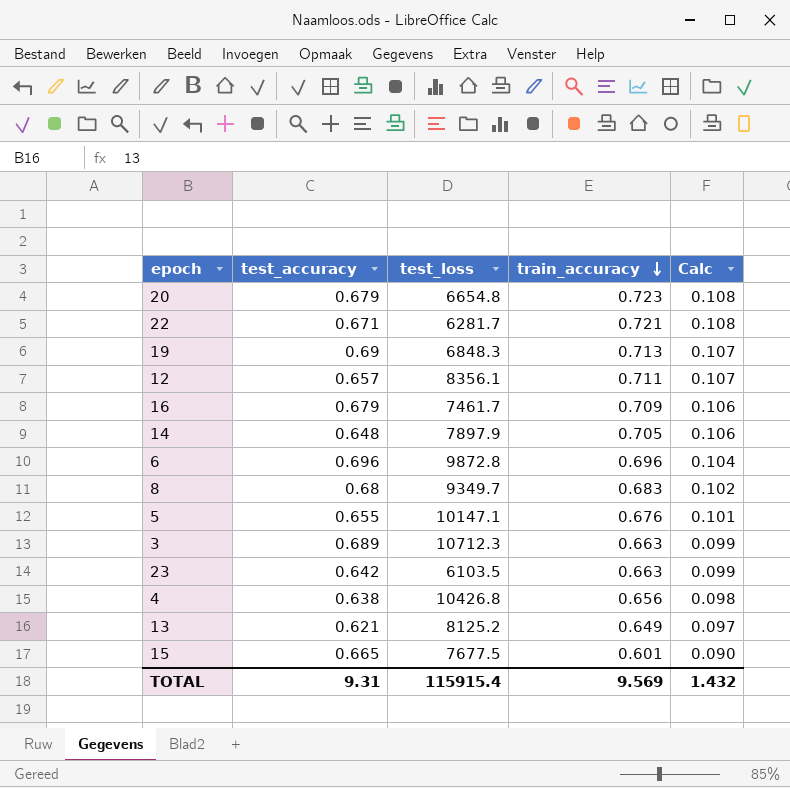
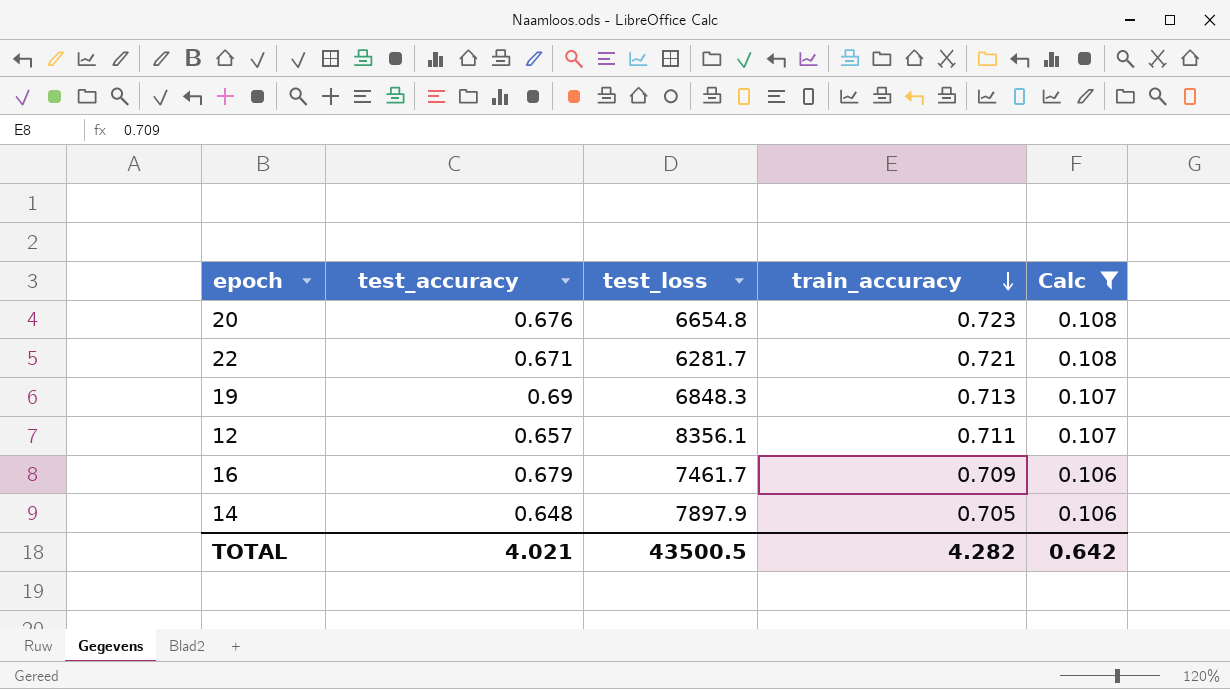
filter: none -> Calc >= 0.106
20 | test_accuracy: 0.679 -> 0.676
TOTAL | test_accuracy: 9.31 -> 4.021
TOTAL | test_loss: 115915.4 -> 43500.5
TOTAL | train_accuracy: 9.569 -> 4.282
TOTAL | Calc: 1.432 -> 0.642

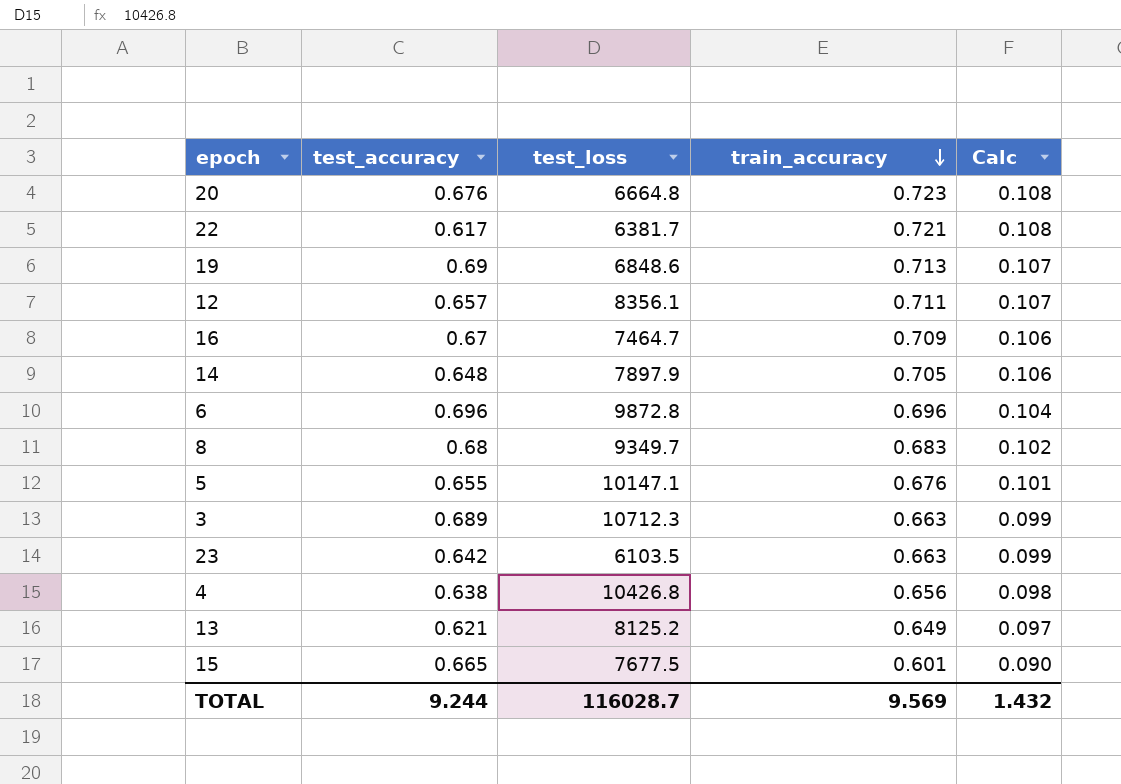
filter: Calc >= 0.106 -> none
20 | test_loss: 6654.8 -> 6664.8
22 | test_accuracy: 0.671 -> 0.617
22 | test_loss: 6281.7 -> 6381.7
19 | test_loss: 6848.3 -> 6848.6
16 | test_accuracy: 0.679 -> 0.67
16 | test_loss: 7461.7 -> 7464.7
TOTAL | test_accuracy: 4.021 -> 9.244
TOTAL | test_loss: 43500.5 -> 116028.7
TOTAL | train_accuracy: 4.282 -> 9.569
TOTAL | Calc: 0.642 -> 1.432

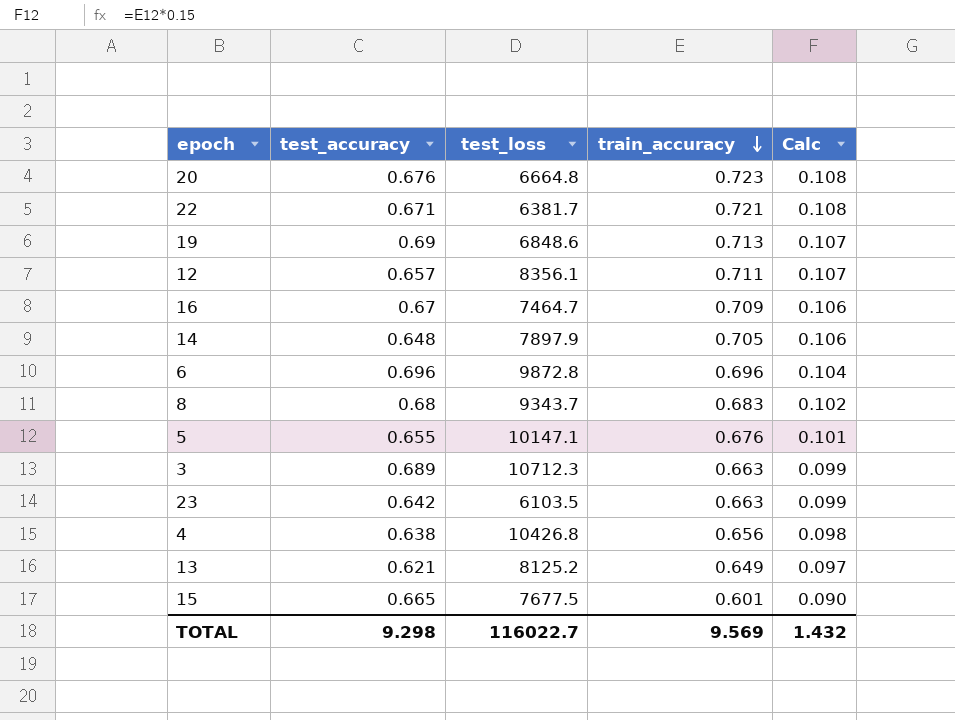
22 | test_accuracy: 0.617 -> 0.671
8 | test_loss: 9349.7 -> 9343.7
TOTAL | test_accuracy: 9.244 -> 9.298
TOTAL | test_loss: 116028.7 -> 116022.7

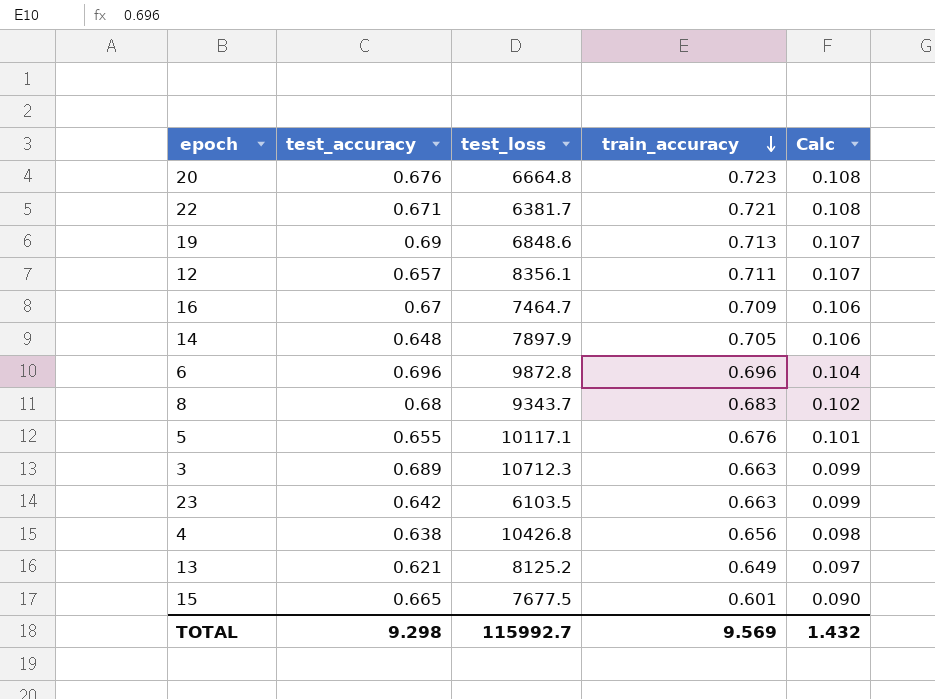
5 | test_loss: 10147.1 -> 10117.1
TOTAL | test_loss: 116022.7 -> 115992.7

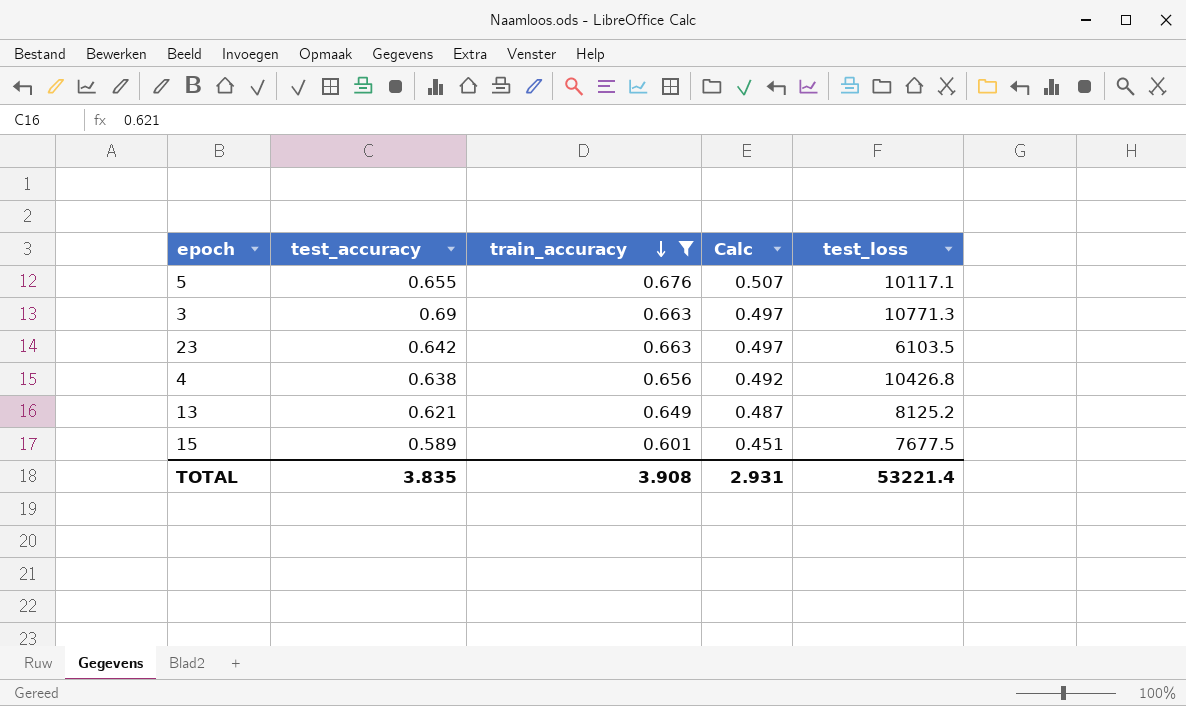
filter: none -> train_accuracy <= 0.676
column Calc | formula: [train_accuracy] * 0.15 -> [train_accuracy] * 0.75
column test_loss | position: 3 -> 5
3 | test_accuracy: 0.689 -> 0.69
3 | test_loss: 10712.3 -> 10771.3
15 | test_accuracy: 0.665 -> 0.589
TOTAL | test_accuracy: 9.298 -> 3.835
TOTAL | train_accuracy: 9.569 -> 3.908
TOTAL | Calc: 1.432 -> 2.931
TOTAL | test_loss: 115992.7 -> 53221.4

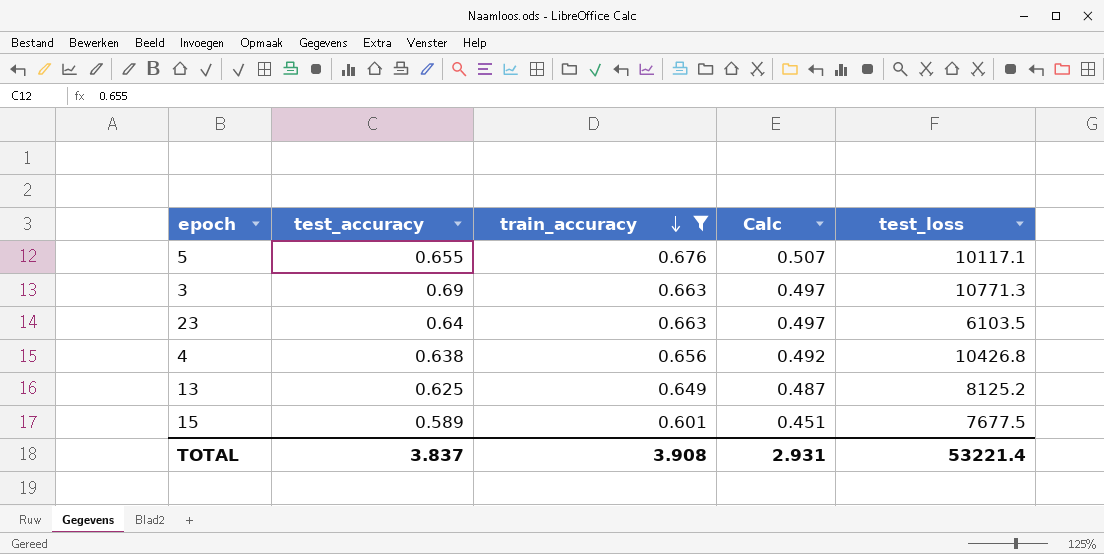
23 | test_accuracy: 0.642 -> 0.64
13 | test_accuracy: 0.621 -> 0.625
TOTAL | test_accuracy: 3.835 -> 3.837

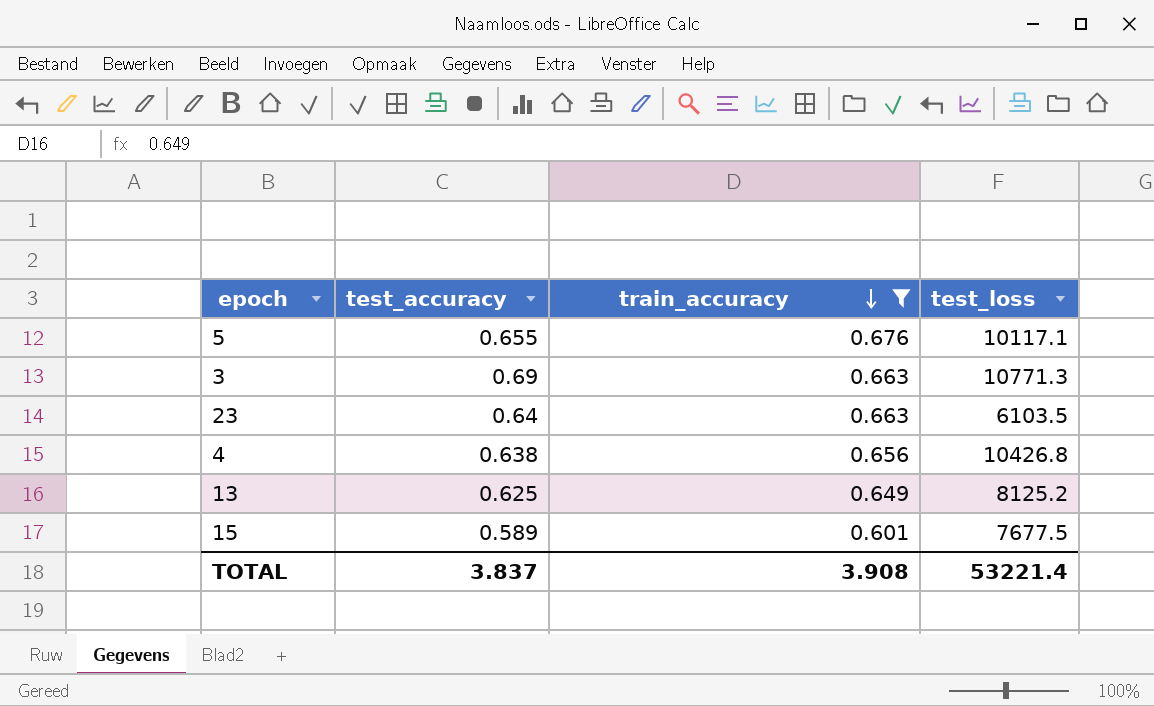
column Calc | formula: [train_accuracy] * 0.75 -> none

